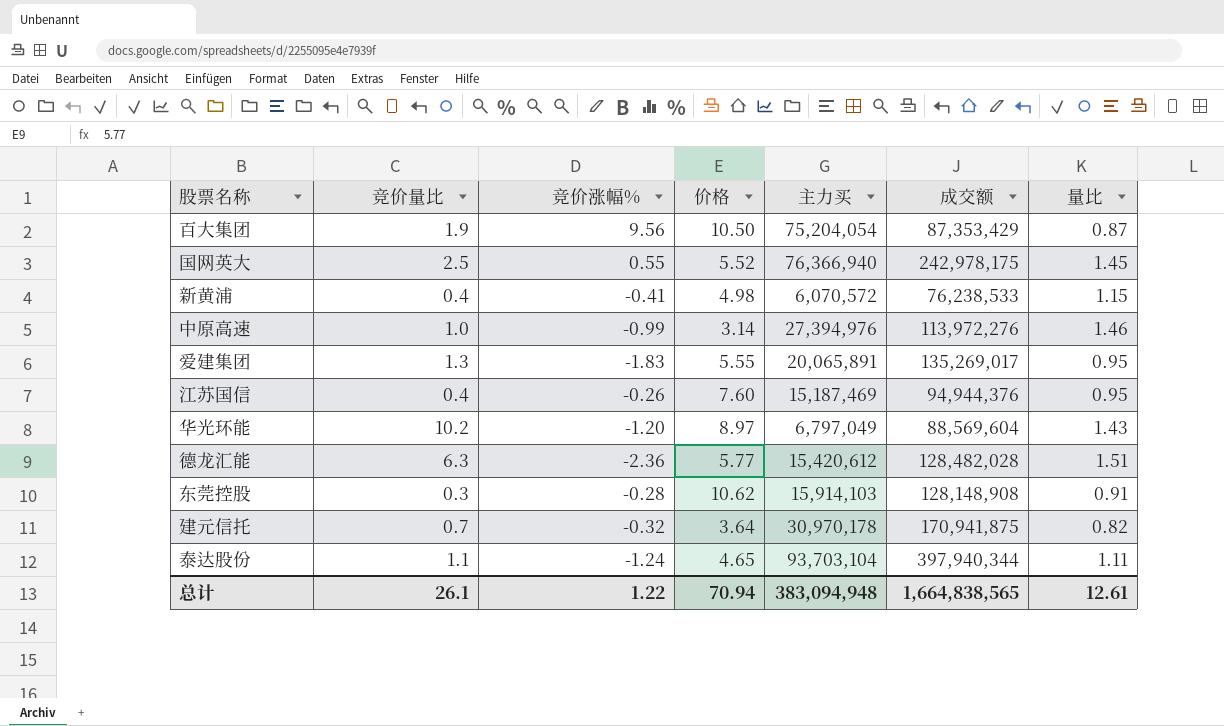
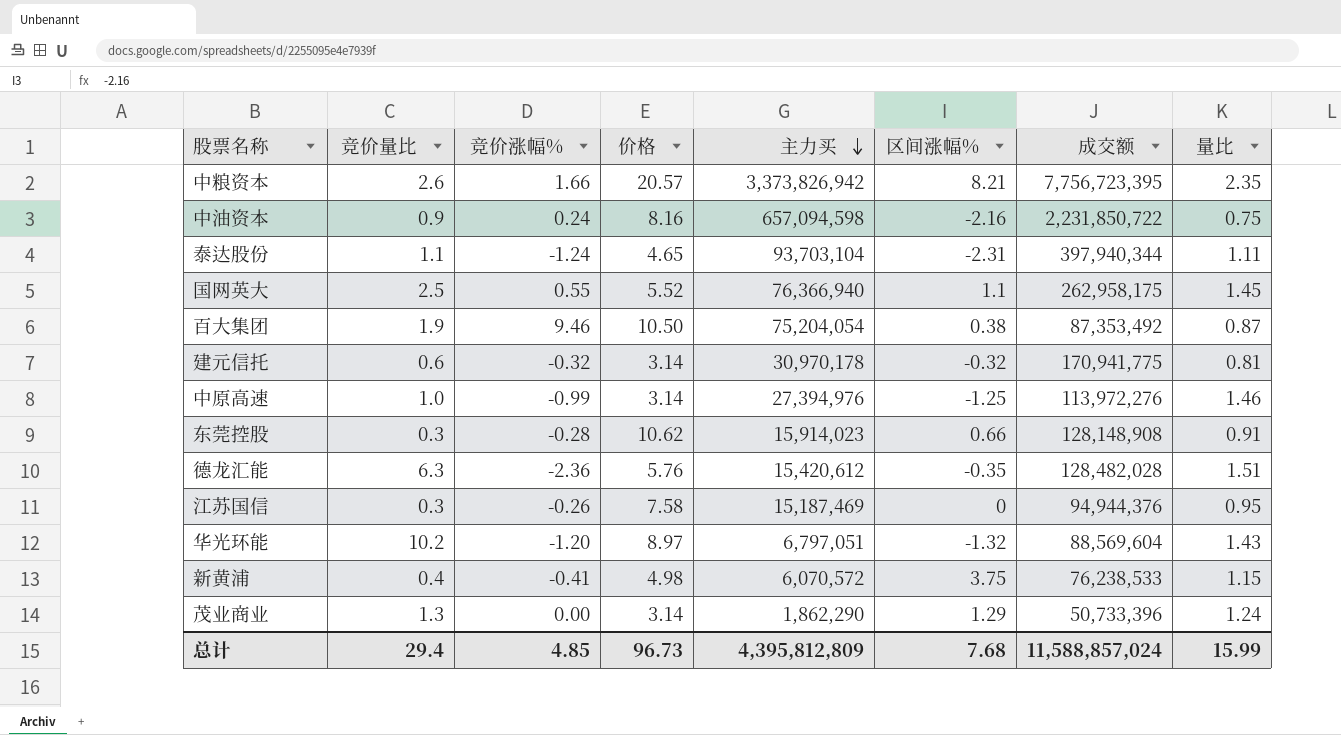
row order: none -> 主力买 descending
column 区间涨幅% | position: none -> 6
row 爱建集团: 1.3 | -1.83 | 5.55 | 20,065,891 | 135,269,017 | 0.95 -> none
row 中粮资本: none -> 2.6 | 1.66 | 20.57 | 3,373,826,942 | 8.21 | 7,756,723,395 | 2.35
row 中油资本: none -> 0.9 | 0.24 | 8.16 | 657,094,598 | -2.16 | 2,231,850,722 | 0.75
国网英大 | 成交额: 242,978,175 -> 262,958,175
百大集团 | 竞价涨幅%: 9.56 -> 9.46
百大集团 | 成交额: 87,353,429 -> 87,353,492
建元信托 | 竞价量比: 0.7 -> 0.6
建元信托 | 价格: 3.64 -> 3.14
建元信托 | 成交额: 170,941,875 -> 170,941,775
建元信托 | 量比: 0.82 -> 0.81
东莞控股 | 主力买: 15,914,103 -> 15,914,023
德龙汇能 | 价格: 5.77 -> 5.76
江苏国信 | 竞价量比: 0.4 -> 0.3
江苏国信 | 价格: 7.60 -> 7.58
华光环能 | 主力买: 6,797,049 -> 6,797,051
row 茂业商业: none -> 1.3 | 0.00 | 3.14 | 1,862,290 | 1.29 | 50,733,396 | 1.24
总计 | 竞价量比: 26.1 -> 29.4
总计 | 竞价涨幅%: 1.22 -> 4.85
总计 | 价格: 70.94 -> 96.73
总计 | 主力买: 383,094,948 -> 4,395,812,809
总计 | 成交额: 1,664,838,565 -> 11,588,857,024
总计 | 量比: 12.61 -> 15.99

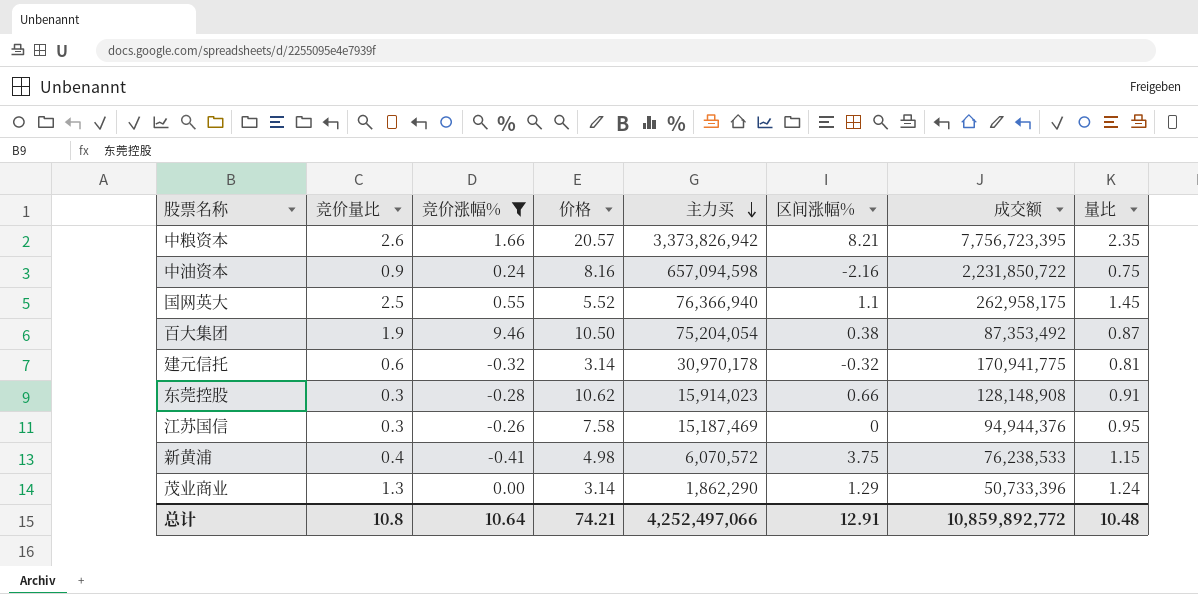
filter: none -> 竞价涨幅% >= -0.41
总计 | 竞价量比: 29.4 -> 10.8
总计 | 竞价涨幅%: 4.85 -> 10.64
总计 | 价格: 96.73 -> 74.21
总计 | 主力买: 4,395,812,809 -> 4,252,497,066
总计 | 区间涨幅%: 7.68 -> 12.91
总计 | 成交额: 11,588,857,024 -> 10,859,892,772
总计 | 量比: 15.99 -> 10.48

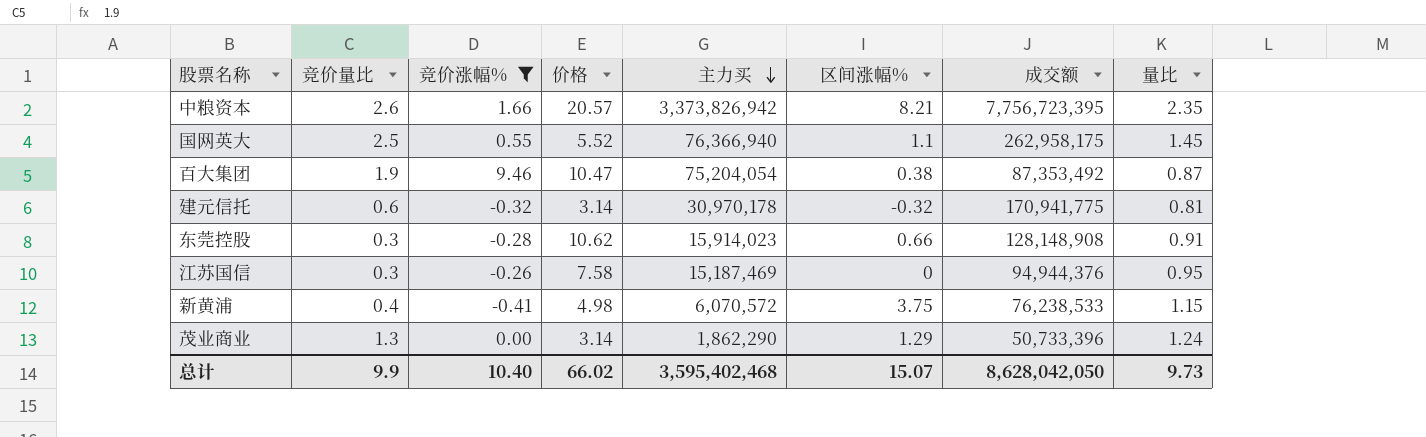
row 中油资本: 0.9 | 0.24 | 8.16 | 657,094,598 | -2.16 | 2,231,850,722 | 0.75 -> none
百大集团 | 价格: 10.50 -> 10.47
总计 | 竞价量比: 10.8 -> 9.9
总计 | 竞价涨幅%: 10.64 -> 10.40
总计 | 价格: 74.21 -> 66.02
总计 | 主力买: 4,252,497,066 -> 3,595,402,468
总计 | 区间涨幅%: 12.91 -> 15.07
总计 | 成交额: 10,859,892,772 -> 8,628,042,050
总计 | 量比: 10.48 -> 9.73

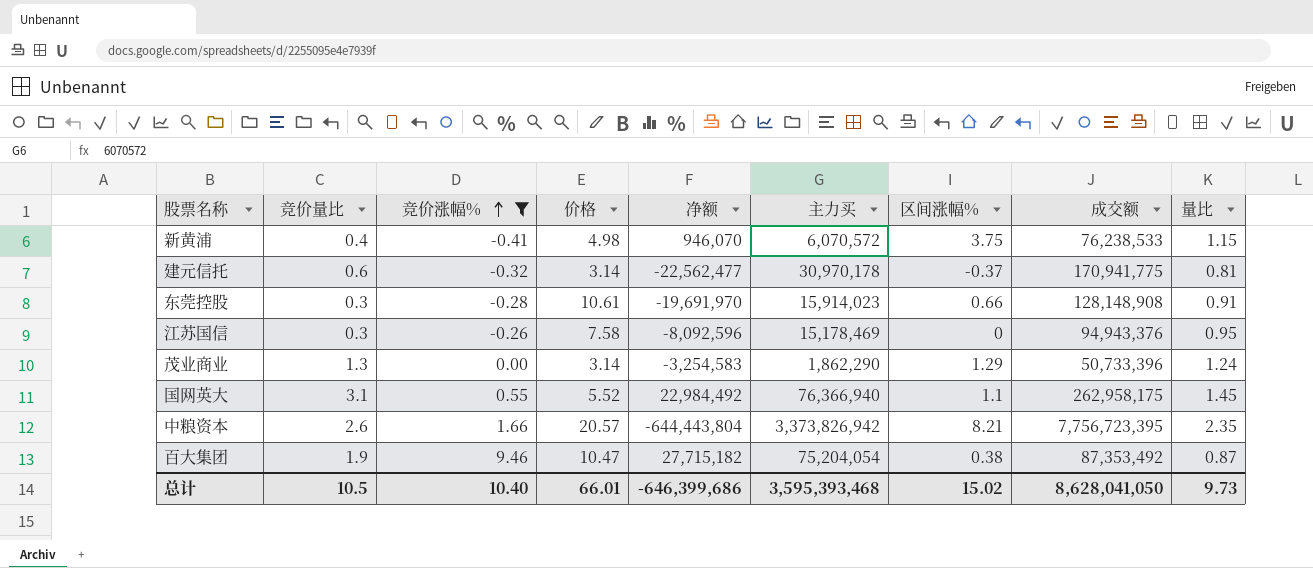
row order: 主力买 descending -> 竞价涨幅% ascending
column 净额 | position: none -> 5
建元信托 | 区间涨幅%: -0.32 -> -0.37
东莞控股 | 价格: 10.62 -> 10.61
江苏国信 | 主力买: 15,187,469 -> 15,178,469
江苏国信 | 成交额: 94,944,376 -> 94,943,376
国网英大 | 竞价量比: 2.5 -> 3.1
总计 | 竞价量比: 9.9 -> 10.5
总计 | 价格: 66.02 -> 66.01
总计 | 主力买: 3,595,402,468 -> 3,595,393,468
总计 | 区间涨幅%: 15.07 -> 15.02
总计 | 成交额: 8,628,042,050 -> 8,628,041,050

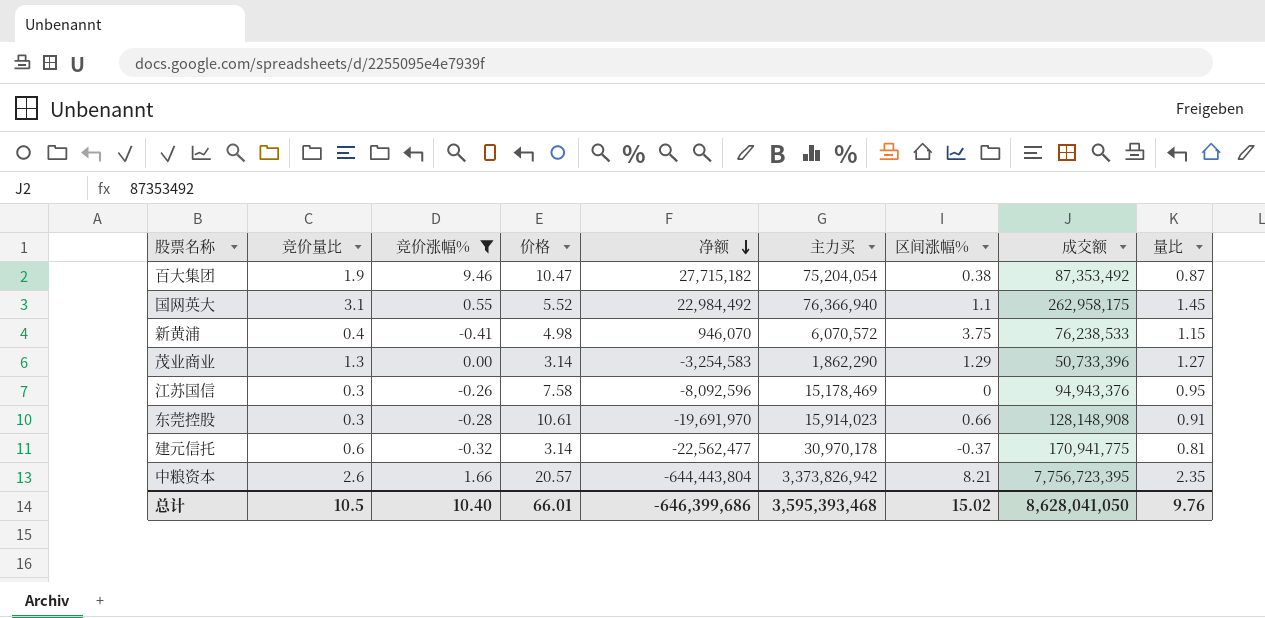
row order: 竞价涨幅% ascending -> 净额 descending
茂业商业 | 量比: 1.24 -> 1.27
总计 | 量比: 9.73 -> 9.76

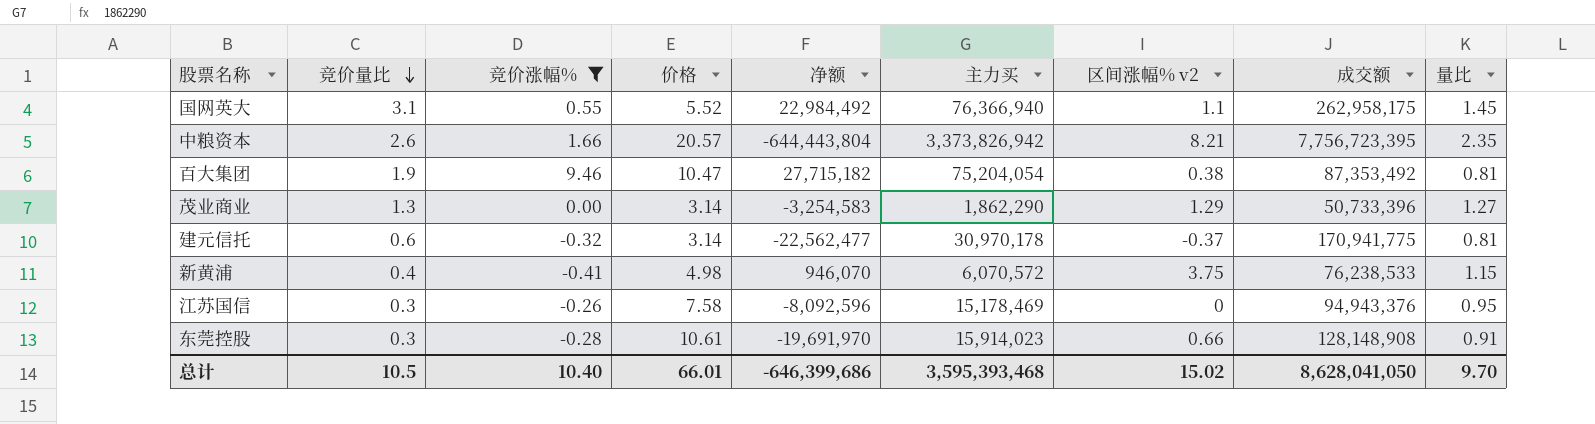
row order: 净额 descending -> 竞价量比 descending
column name: 区间涨幅% -> 区间涨幅% v2
百大集团 | 量比: 0.87 -> 0.81
总计 | 量比: 9.76 -> 9.70

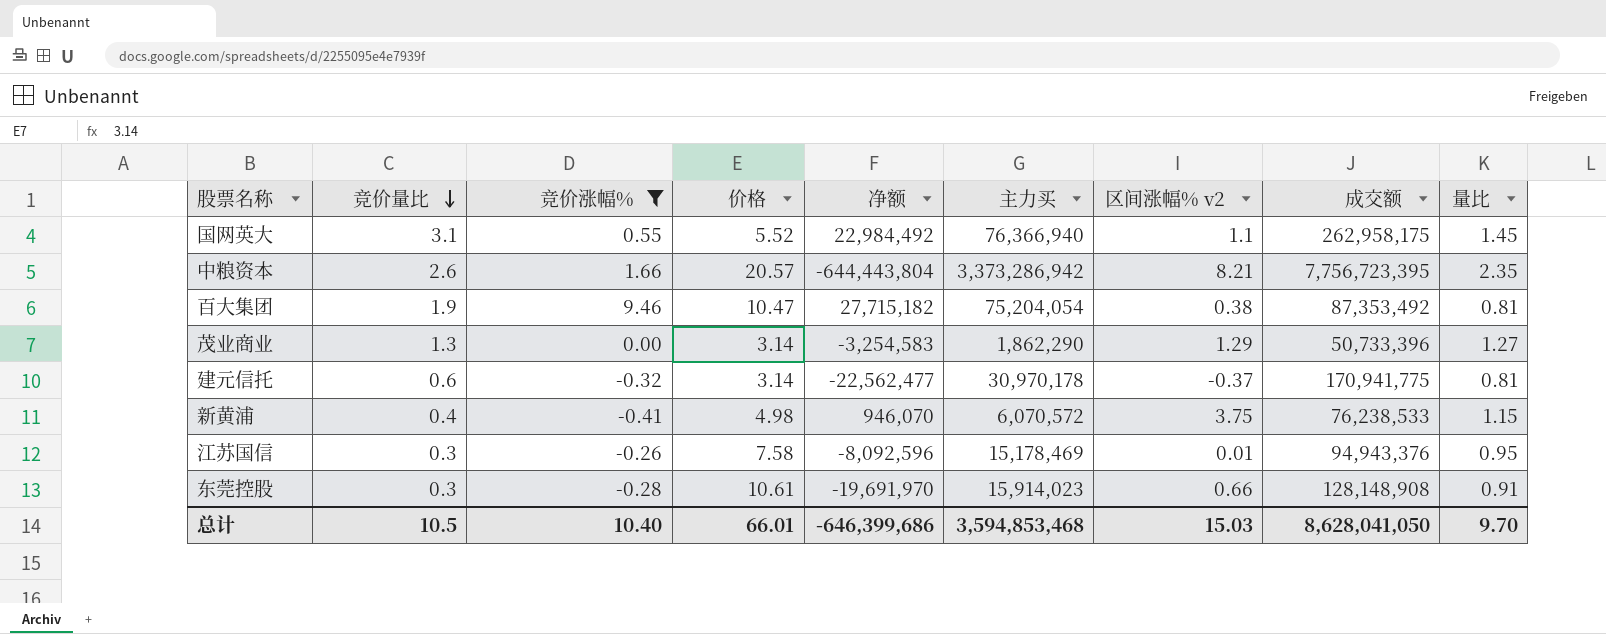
中粮资本 | 主力买: 3,373,826,942 -> 3,373,286,942
江苏国信 | 区间涨幅% v2: 0 -> 0.01
总计 | 主力买: 3,595,393,468 -> 3,594,853,468
总计 | 区间涨幅% v2: 15.02 -> 15.03

